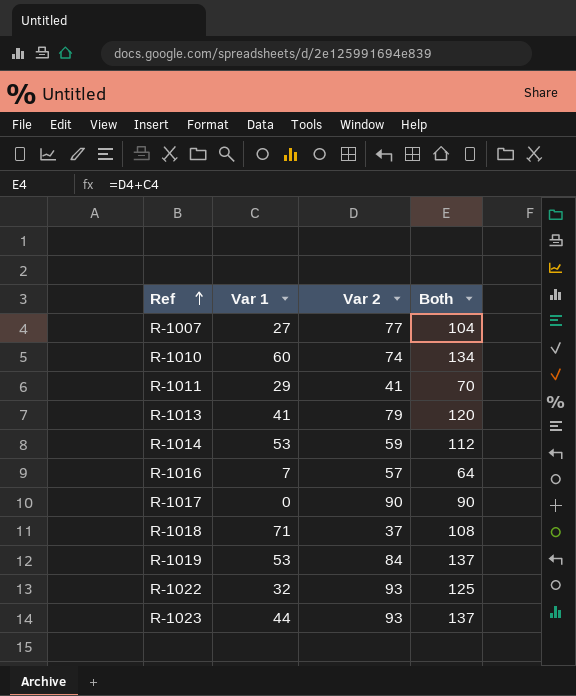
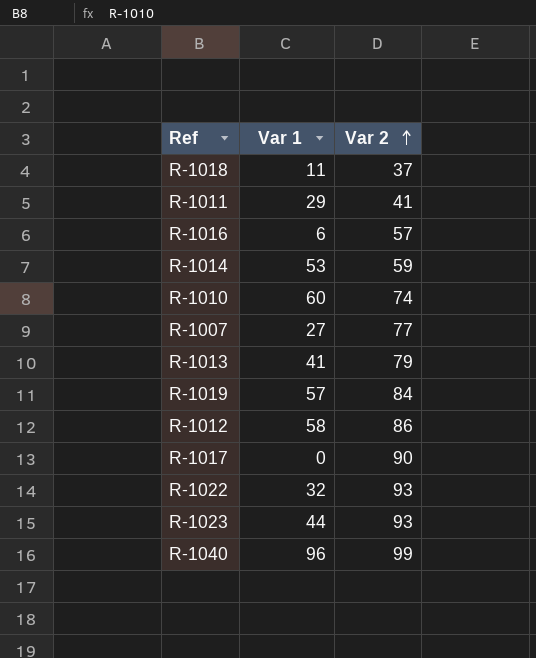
row order: Ref ascending -> Var 2 ascending
column Both | formula: [Var 1] + [Var 2] -> none
R-1018 | Var 1: 71 -> 11
R-1016 | Var 1: 7 -> 6
R-1019 | Var 1: 53 -> 57
row R-1012: none -> 58 | 86
row R-1040: none -> 96 | 99

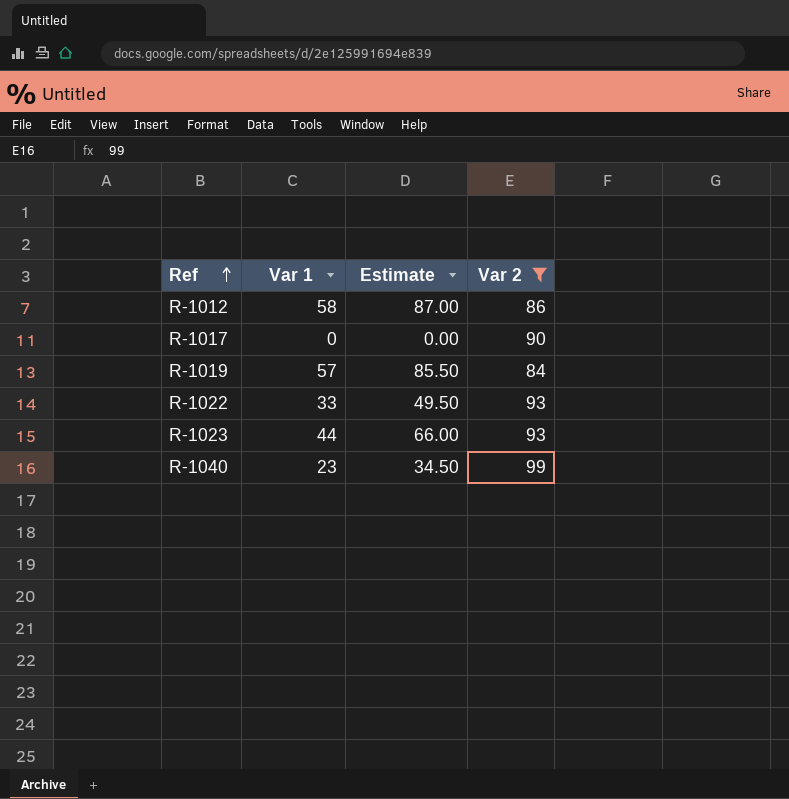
filter: none -> Var 2 >= 84
row order: Var 2 ascending -> Ref ascending
column Estimate | formula: none -> [Var 1] * 1.5
R-1022 | Var 1: 32 -> 33
R-1040 | Var 1: 96 -> 23

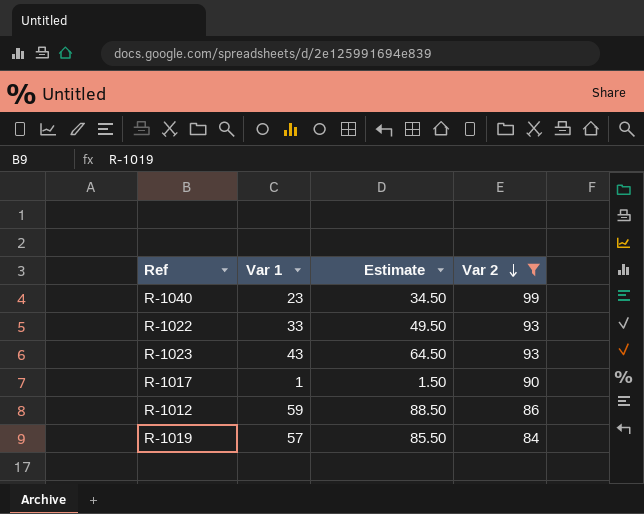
row order: Ref ascending -> Var 2 descending
R-1023 | Var 1: 44 -> 43
R-1023 | Estimate: 66.00 -> 64.50
R-1017 | Var 1: 0 -> 1
R-1017 | Estimate: 0.00 -> 1.50
R-1012 | Var 1: 58 -> 59
R-1012 | Estimate: 87.00 -> 88.50

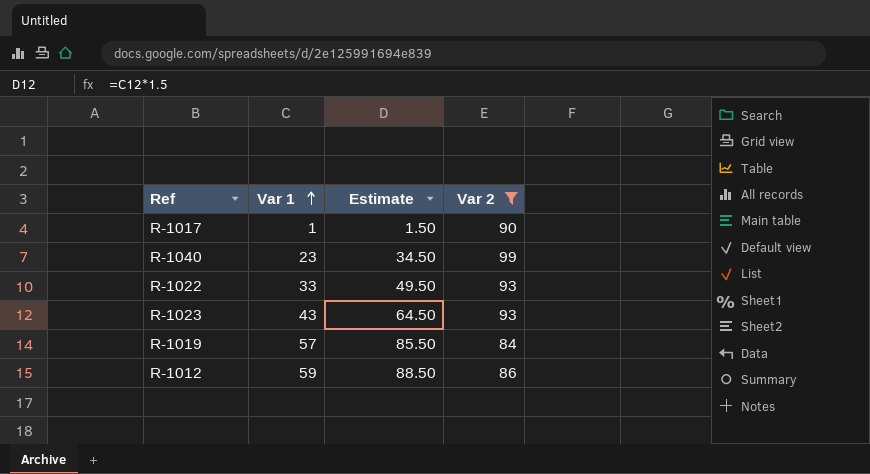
row order: Var 2 descending -> Var 1 ascending

